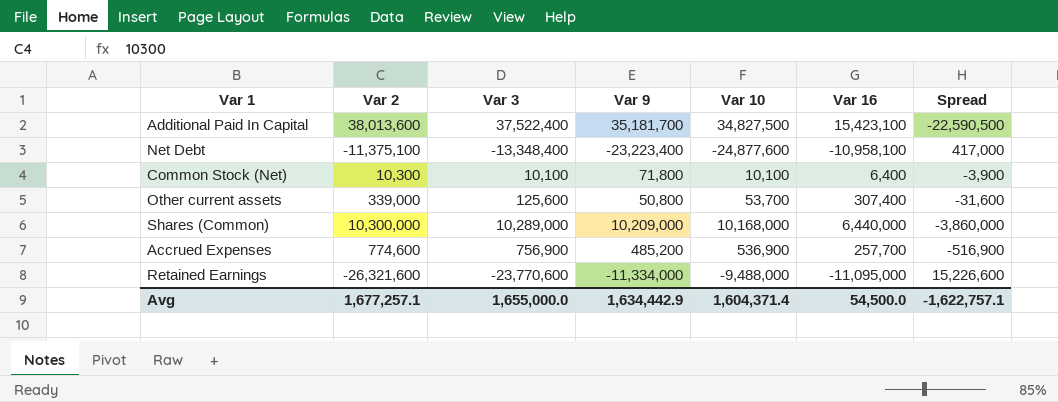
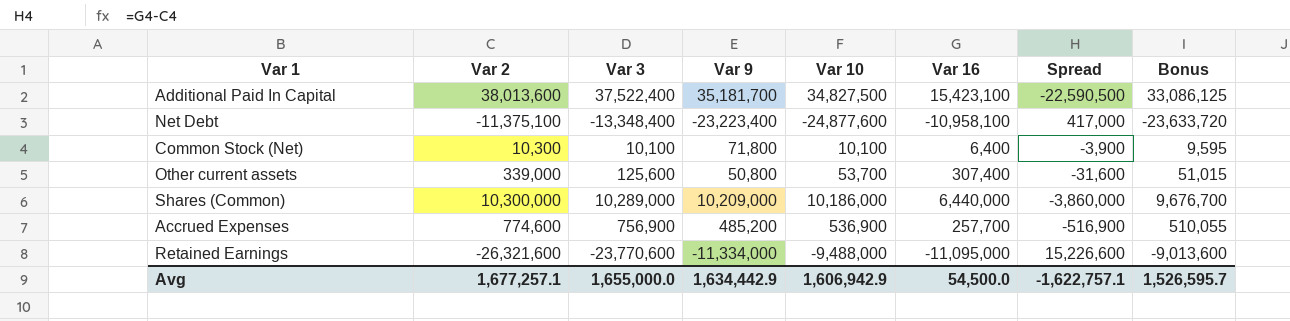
column Bonus | formula: none -> [Var 10] * 0.95
Shares (Common) | Var 10: 10,168,000 -> 10,186,000
Avg | Var 10: 1,604,371.4 -> 1,606,942.9

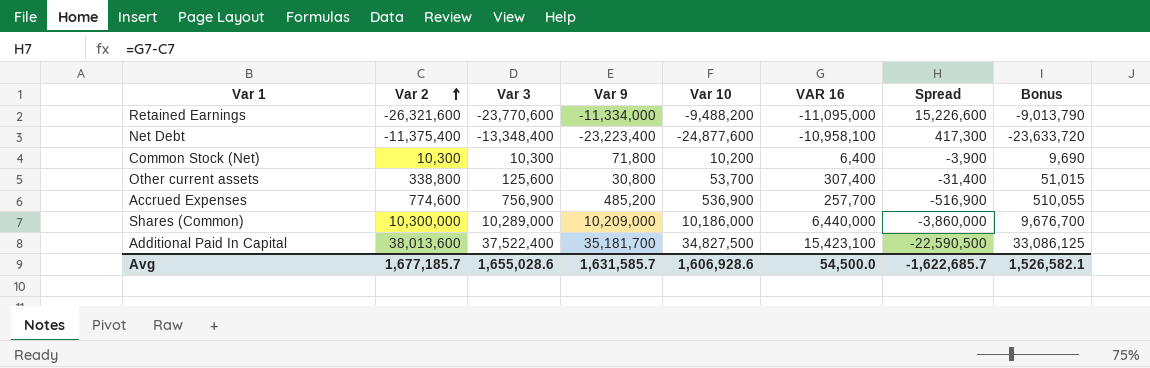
row order: none -> Var 2 ascending
column name: Var 16 -> VAR 16
Retained Earnings | Var 10: -9,488,000 -> -9,488,200
Retained Earnings | Bonus: -9,013,600 -> -9,013,790
Net Debt | Var 2: -11,375,100 -> -11,375,400
Net Debt | Spread: 417,000 -> 417,300
Common Stock (Net) | Var 3: 10,100 -> 10,300
Common Stock (Net) | Var 10: 10,100 -> 10,200
Common Stock (Net) | Bonus: 9,595 -> 9,690
Other current assets | Var 2: 339,000 -> 338,800
Other current assets | Var 9: 50,800 -> 30,800
Other current assets | Spread: -31,600 -> -31,400
Avg | Var 2: 1,677,257.1 -> 1,677,185.7
Avg | Var 3: 1,655,000.0 -> 1,655,028.6
Avg | Var 9: 1,634,442.9 -> 1,631,585.7
Avg | Var 10: 1,606,942.9 -> 1,606,928.6
Avg | Spread: -1,622,757.1 -> -1,622,685.7
Avg | Bonus: 1,526,595.7 -> 1,526,582.1

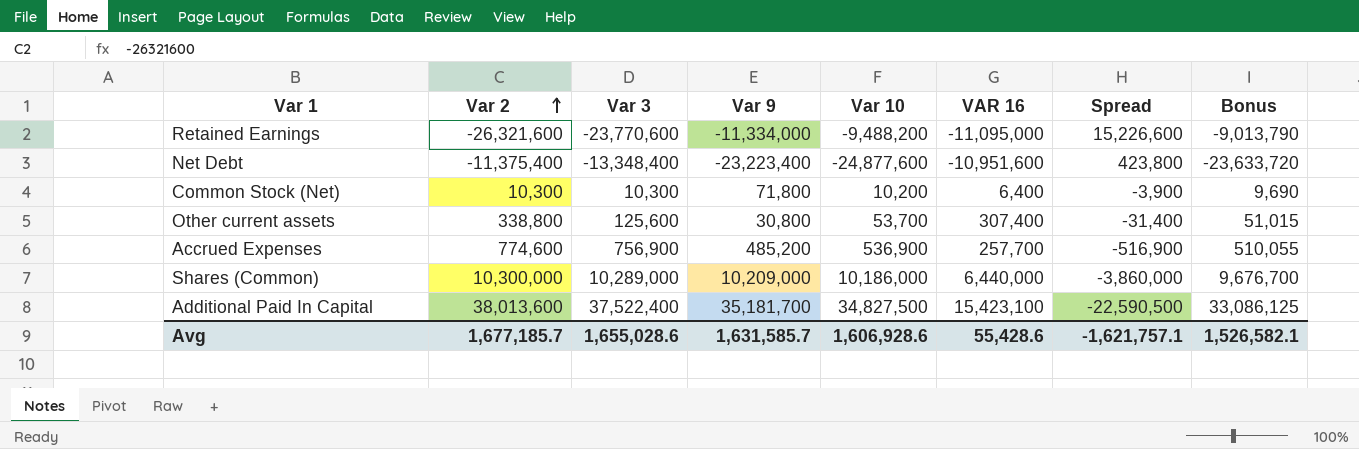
Net Debt | VAR 16: -10,958,100 -> -10,951,600
Net Debt | Spread: 417,300 -> 423,800
Avg | VAR 16: 54,500.0 -> 55,428.6
Avg | Spread: -1,622,685.7 -> -1,621,757.1

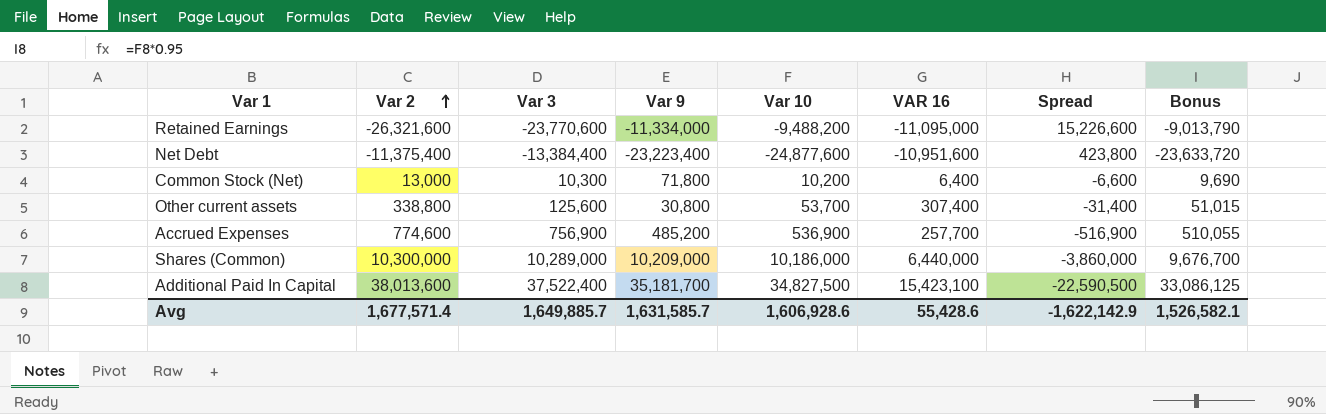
Net Debt | Var 3: -13,348,400 -> -13,384,400
Common Stock (Net) | Var 2: 10,300 -> 13,000
Common Stock (Net) | Spread: -3,900 -> -6,600
Avg | Var 2: 1,677,185.7 -> 1,677,571.4
Avg | Var 3: 1,655,028.6 -> 1,649,885.7
Avg | Spread: -1,621,757.1 -> -1,622,142.9

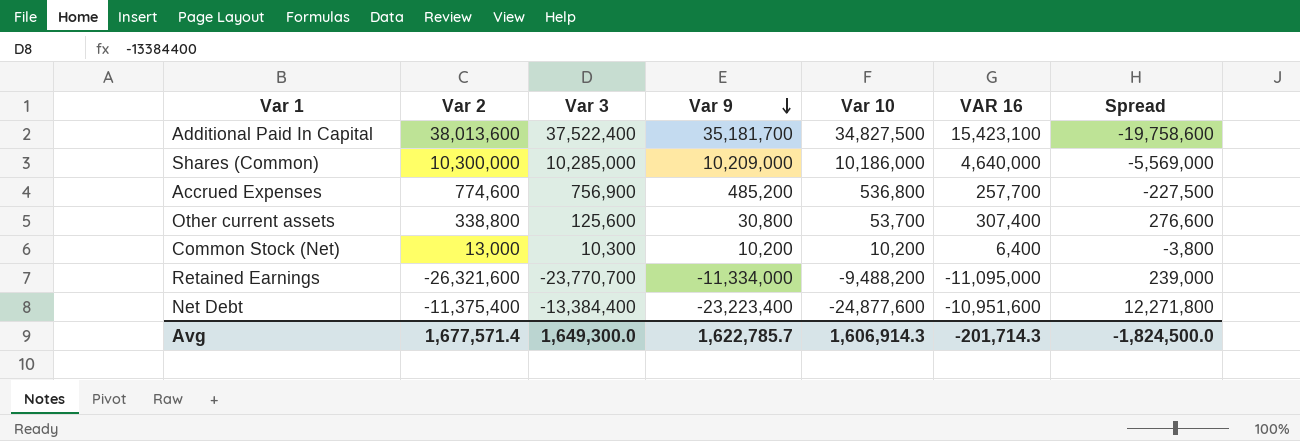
row order: Var 2 ascending -> Var 9 descending
column Bonus | formula: [Var 10] * 0.95 -> none
column Spread | formula: [VAR 16] - [Var 2] -> [VAR 16] - [Var 9]
Shares (Common) | Var 3: 10,289,000 -> 10,285,000
Shares (Common) | VAR 16: 6,440,000 -> 4,640,000
Accrued Expenses | Var 10: 536,900 -> 536,800
Common Stock (Net) | Var 9: 71,800 -> 10,200
Retained Earnings | Var 3: -23,770,600 -> -23,770,700
Avg | Var 3: 1,649,885.7 -> 1,649,300.0
Avg | Var 9: 1,631,585.7 -> 1,622,785.7
Avg | Var 10: 1,606,928.6 -> 1,606,914.3
Avg | VAR 16: 55,428.6 -> -201,714.3
Avg | Spread: -1,622,142.9 -> -1,824,500.0

